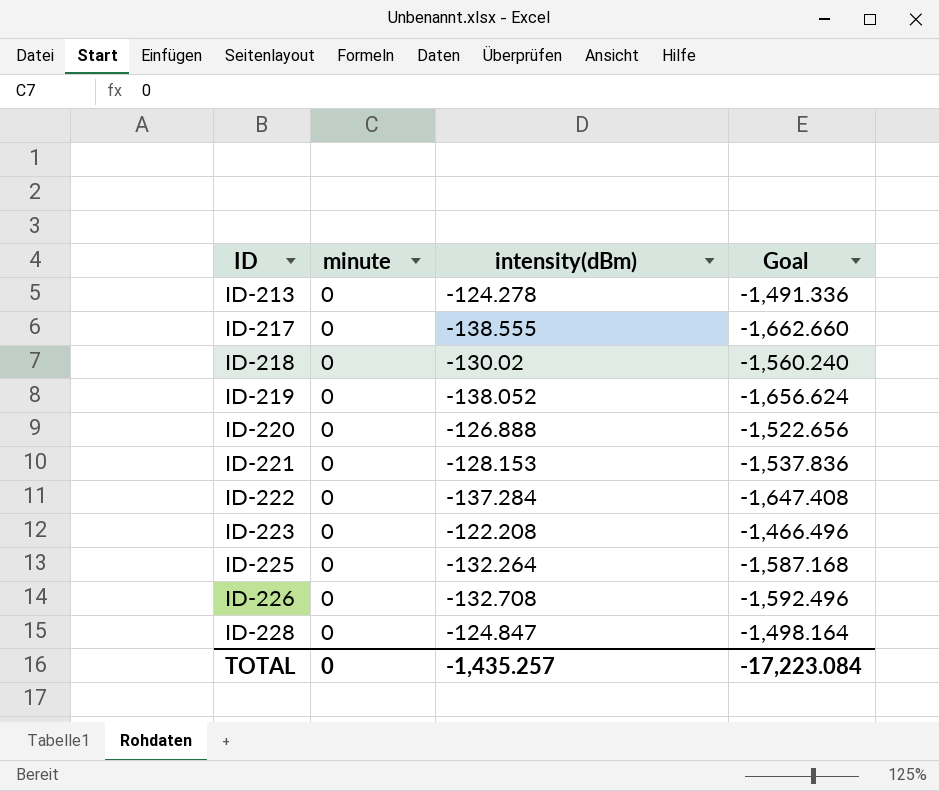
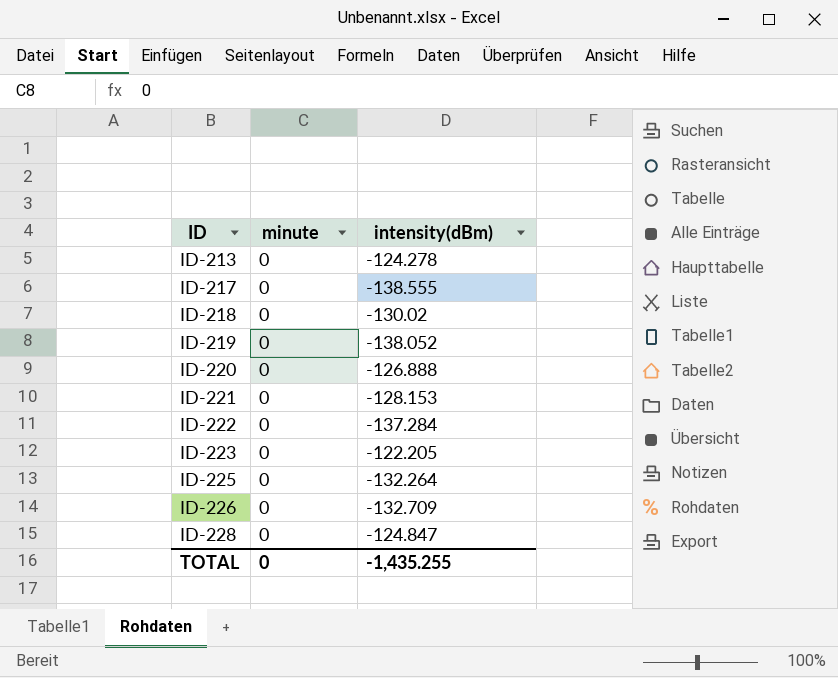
column Goal | formula: [intensity(dBm)] * 12 -> none
ID-223 | intensity(dBm): -122.208 -> -122.205
ID-226 | intensity(dBm): -132.708 -> -132.709
TOTAL | intensity(dBm): -1,435.257 -> -1,435.255

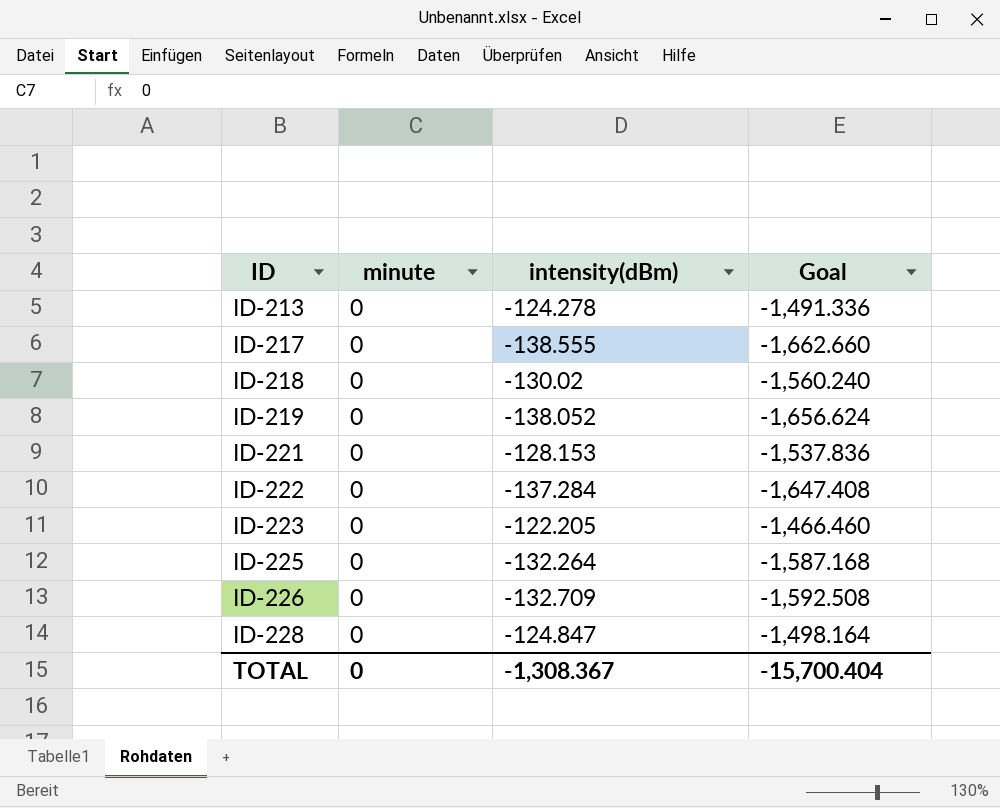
column Goal | formula: none -> [intensity(dBm)] * 12
row ID-220: 0 | -126.888 -> none
TOTAL | intensity(dBm): -1,435.255 -> -1,308.367

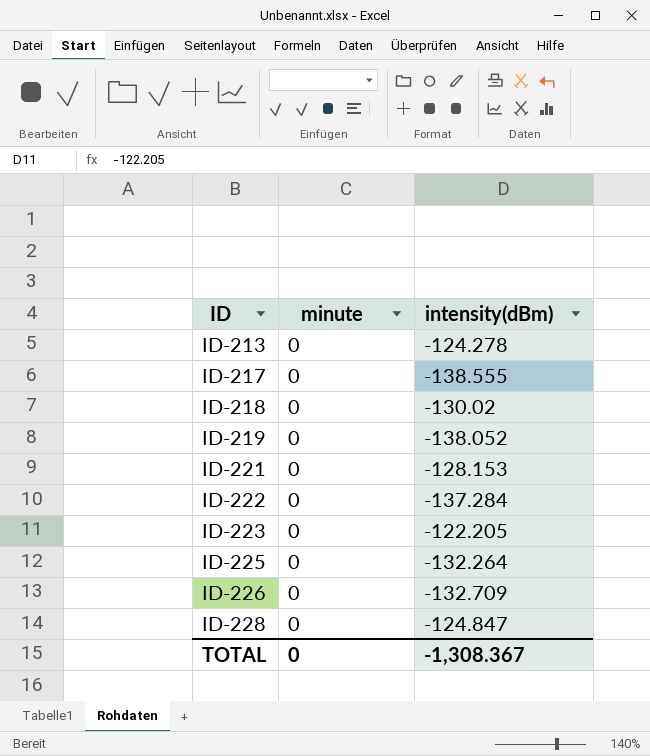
column Goal | formula: [intensity(dBm)] * 12 -> none

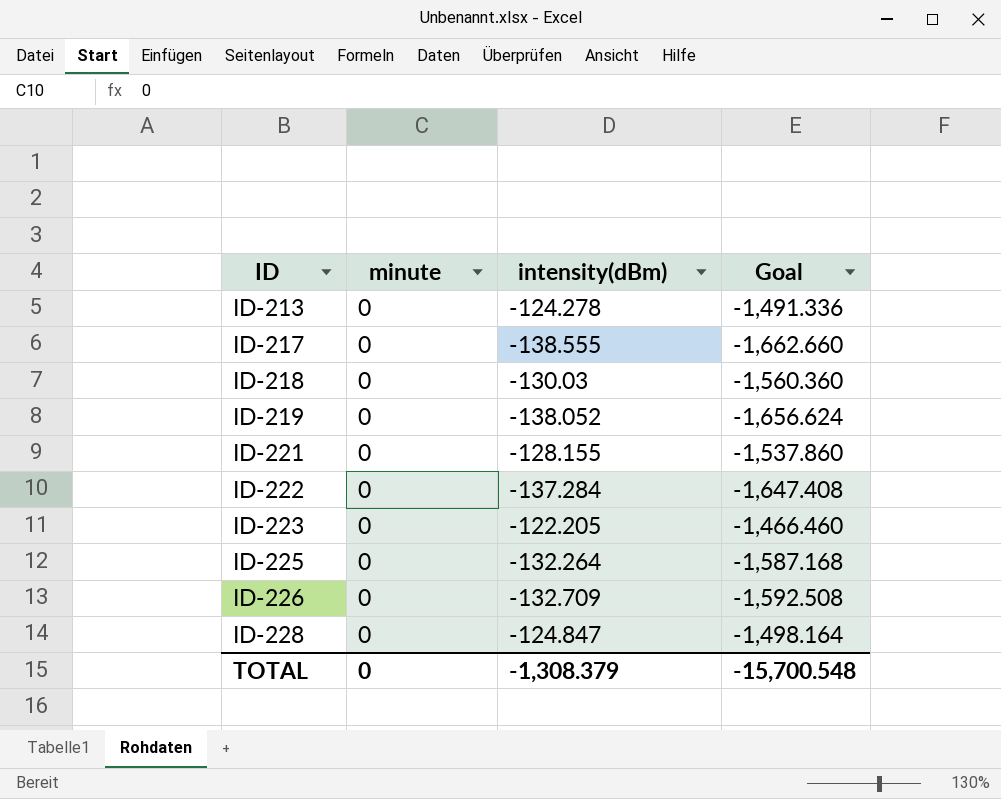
column Goal | formula: none -> [intensity(dBm)] * 12
ID-218 | intensity(dBm): -130.02 -> -130.03
ID-221 | intensity(dBm): -128.153 -> -128.155
TOTAL | intensity(dBm): -1,308.367 -> -1,308.379

